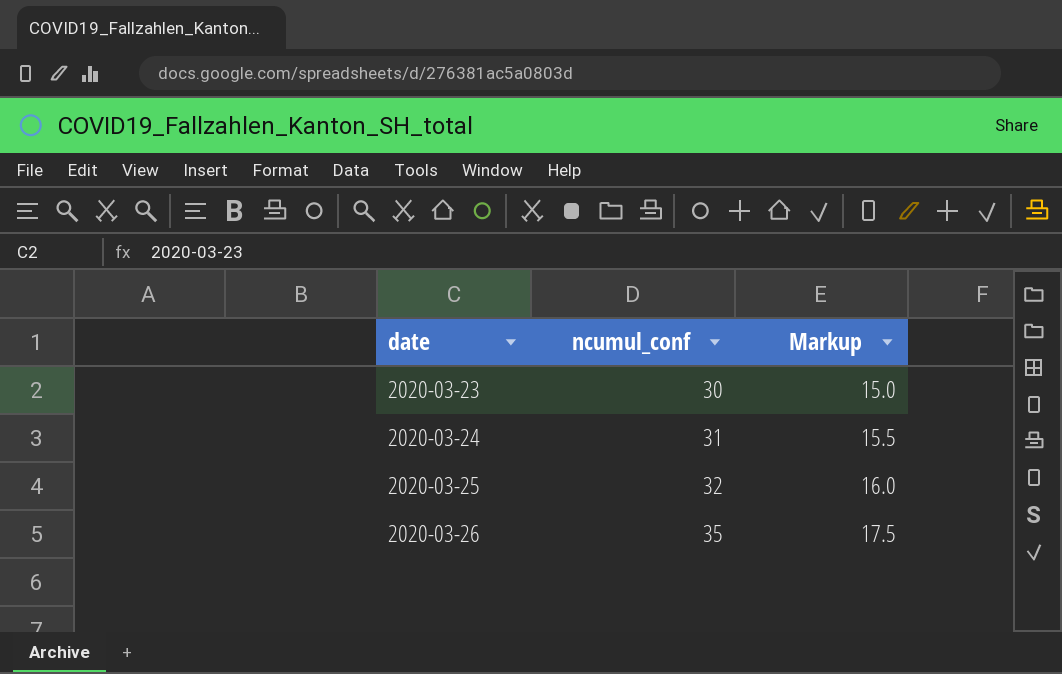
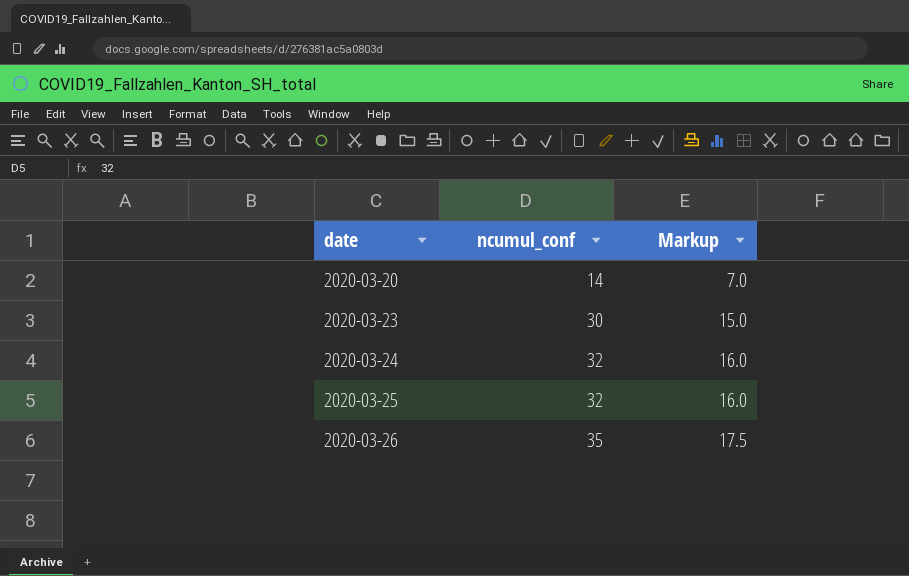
row 2020-03-20: none -> 14 | 7.0
2020-03-24 | ncumul_conf: 31 -> 32
2020-03-24 | Markup: 15.5 -> 16.0

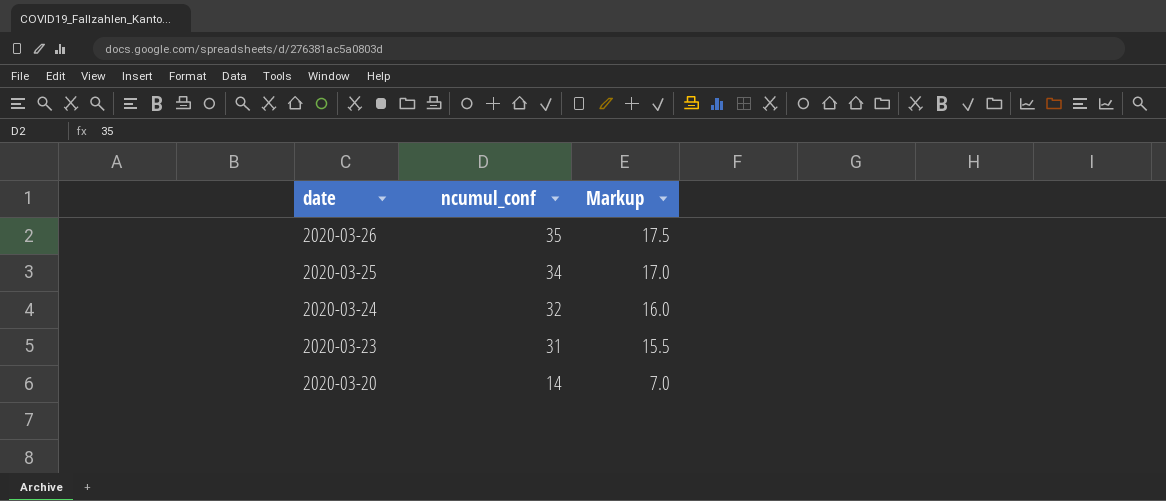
row order: date ascending -> date descending
2020-03-25 | ncumul_conf: 32 -> 34
2020-03-25 | Markup: 16.0 -> 17.0
2020-03-23 | ncumul_conf: 30 -> 31
2020-03-23 | Markup: 15.0 -> 15.5

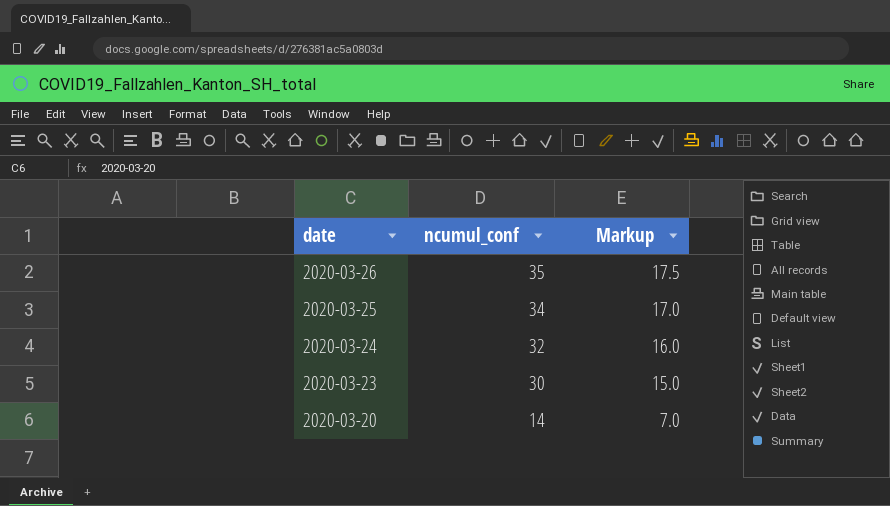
2020-03-23 | ncumul_conf: 31 -> 30
2020-03-23 | Markup: 15.5 -> 15.0

